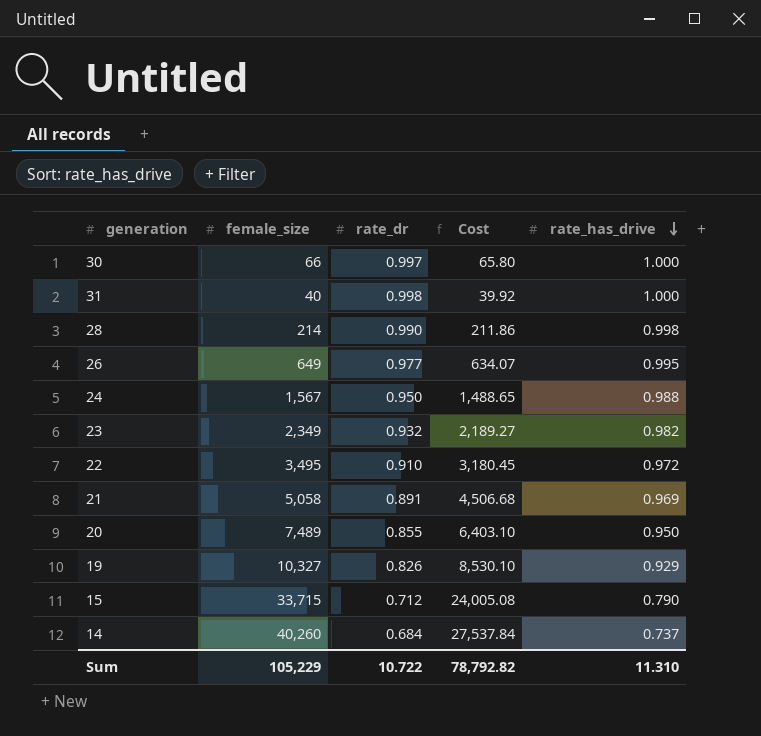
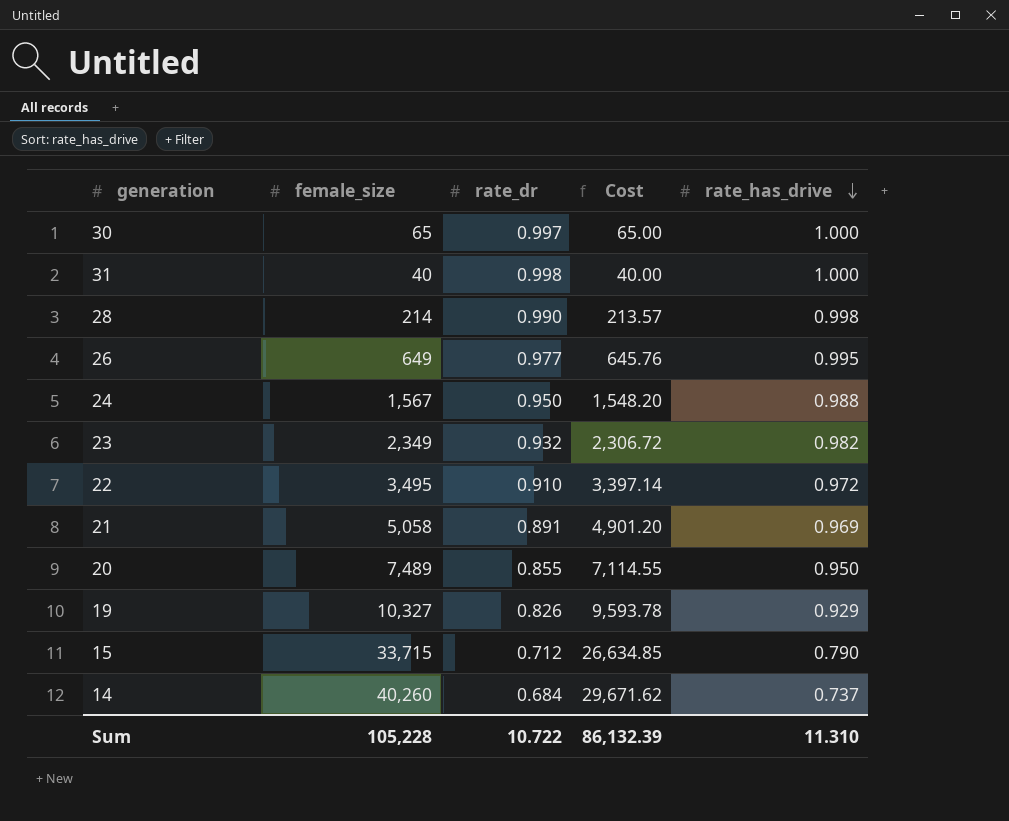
column Cost | formula: [female_size] * [rate_dr] -> [female_size] * [rate_has_drive]
30 | female_size: 66 -> 65
Sum | female_size: 105,229 -> 105,228
Sum | Cost: 78,792.82 -> 86,132.39

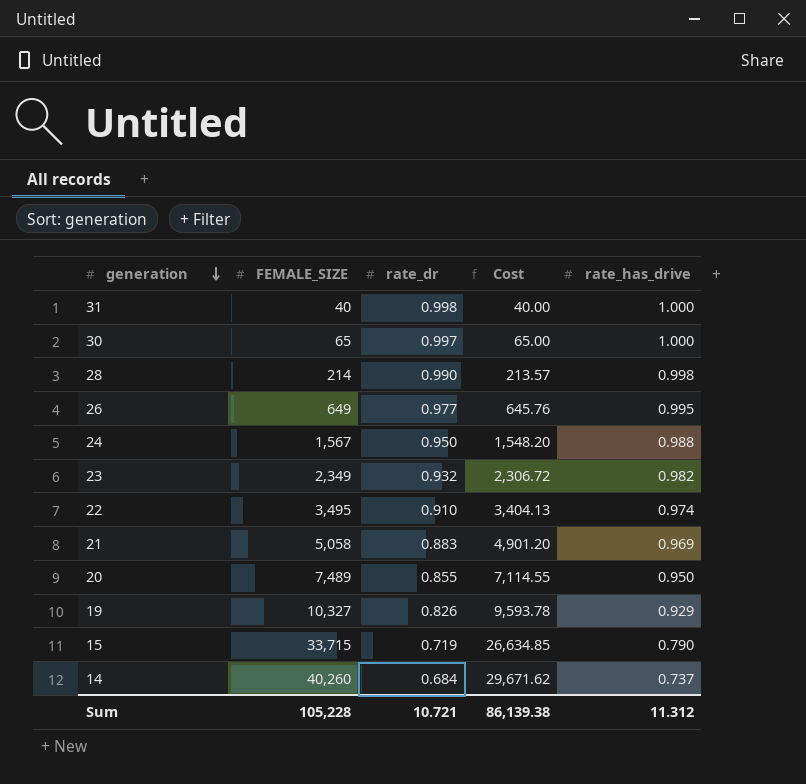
row order: rate_has_drive descending -> generation descending
column name: female_size -> FEMALE_SIZE
22 | Cost: 3,397.14 -> 3,404.13
22 | rate_has_drive: 0.972 -> 0.974
21 | rate_dr: 0.891 -> 0.883
15 | rate_dr: 0.712 -> 0.719
Sum | rate_dr: 10.722 -> 10.721
Sum | Cost: 86,132.39 -> 86,139.38
Sum | rate_has_drive: 11.310 -> 11.312

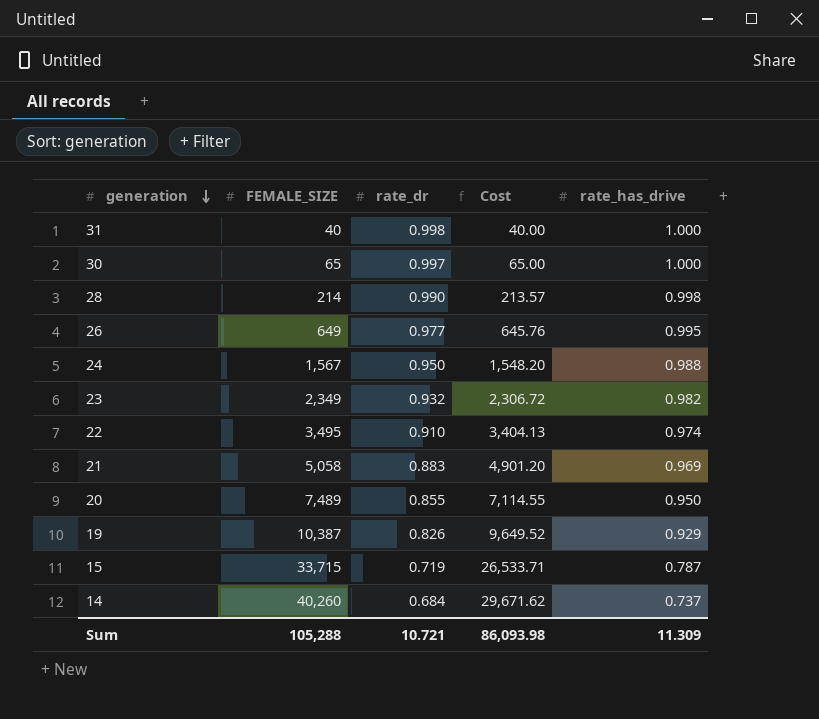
19 | FEMALE_SIZE: 10,327 -> 10,387
19 | Cost: 9,593.78 -> 9,649.52
15 | Cost: 26,634.85 -> 26,533.71
15 | rate_has_drive: 0.790 -> 0.787
Sum | FEMALE_SIZE: 105,228 -> 105,288
Sum | Cost: 86,139.38 -> 86,093.98
Sum | rate_has_drive: 11.312 -> 11.309

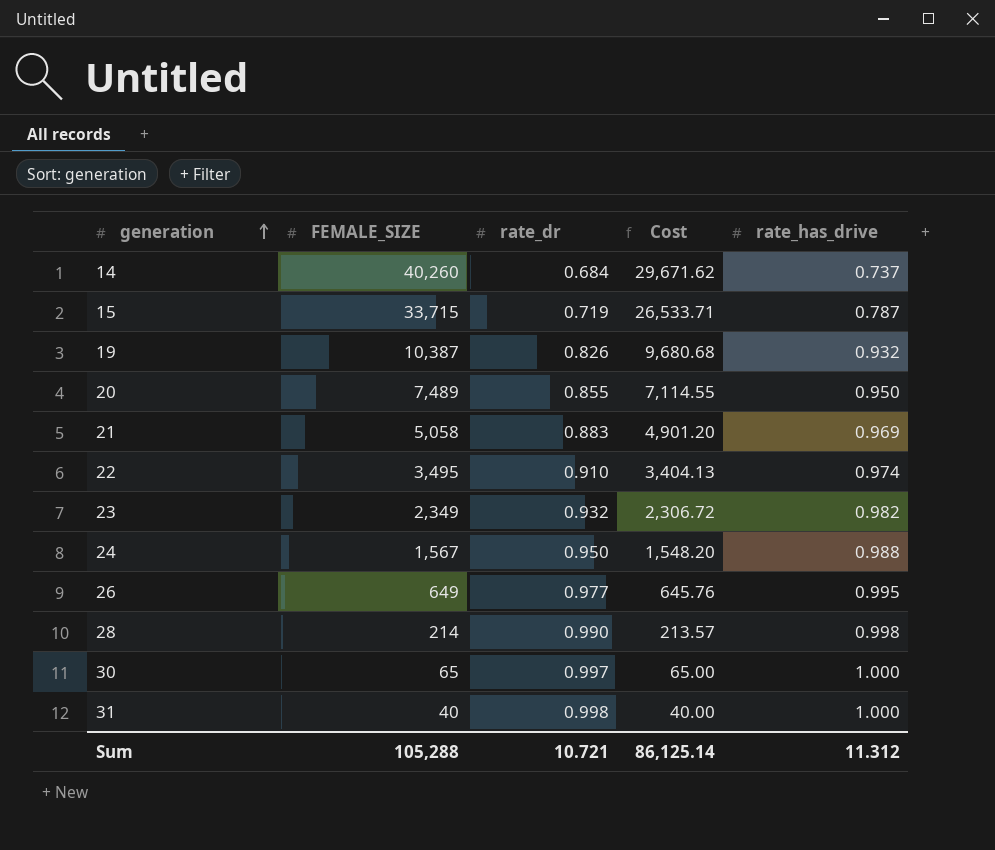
row order: generation descending -> generation ascending
19 | Cost: 9,649.52 -> 9,680.68
19 | rate_has_drive: 0.929 -> 0.932
Sum | Cost: 86,093.98 -> 86,125.14
Sum | rate_has_drive: 11.309 -> 11.312

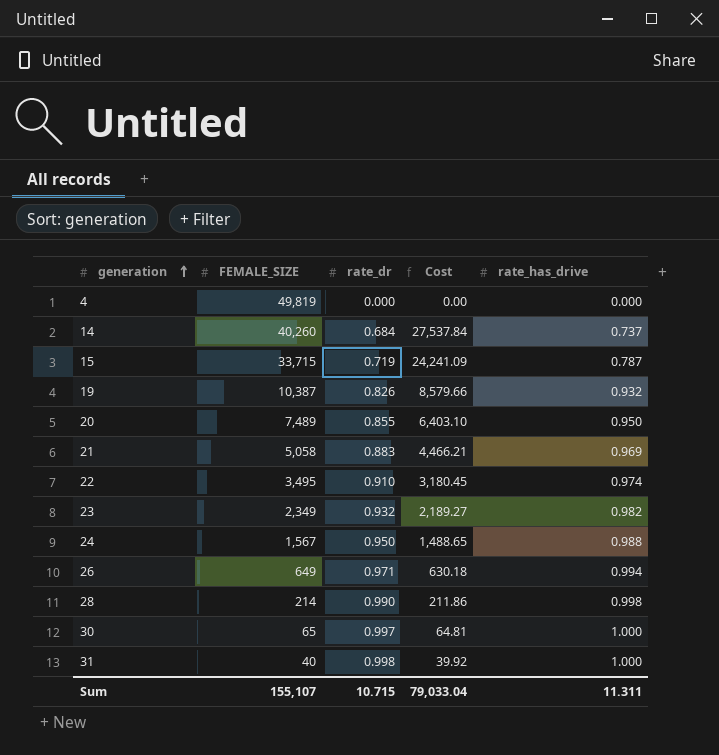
column Cost | formula: [FEMALE_SIZE] * [rate_has_drive] -> [FEMALE_SIZE] * [rate_dr]
row 4: none -> 49,819 | 0.000 | 0.00 | 0.000
26 | rate_dr: 0.977 -> 0.971
26 | rate_has_drive: 0.995 -> 0.994
Sum | FEMALE_SIZE: 105,288 -> 155,107
Sum | rate_dr: 10.721 -> 10.715
Sum | Cost: 86,125.14 -> 79,033.04
Sum | rate_has_drive: 11.312 -> 11.311

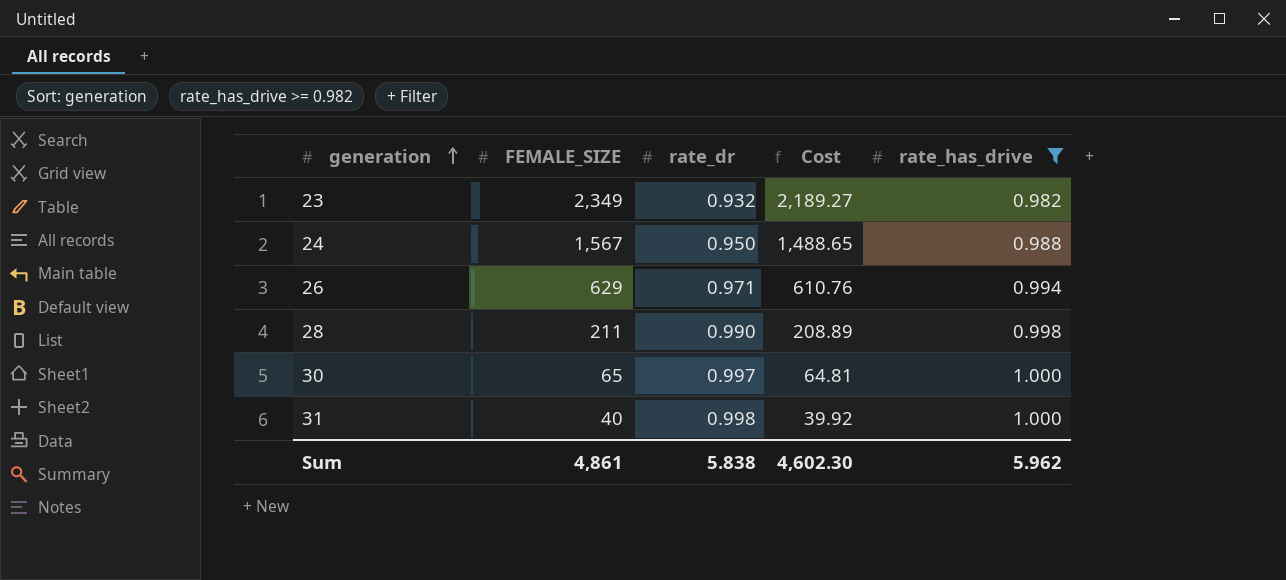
filter: none -> rate_has_drive >= 0.982
26 | FEMALE_SIZE: 649 -> 629
26 | Cost: 630.18 -> 610.76
28 | FEMALE_SIZE: 214 -> 211
28 | Cost: 211.86 -> 208.89
Sum | FEMALE_SIZE: 155,107 -> 4,861
Sum | rate_dr: 10.715 -> 5.838
Sum | Cost: 79,033.04 -> 4,602.30
Sum | rate_has_drive: 11.311 -> 5.962

